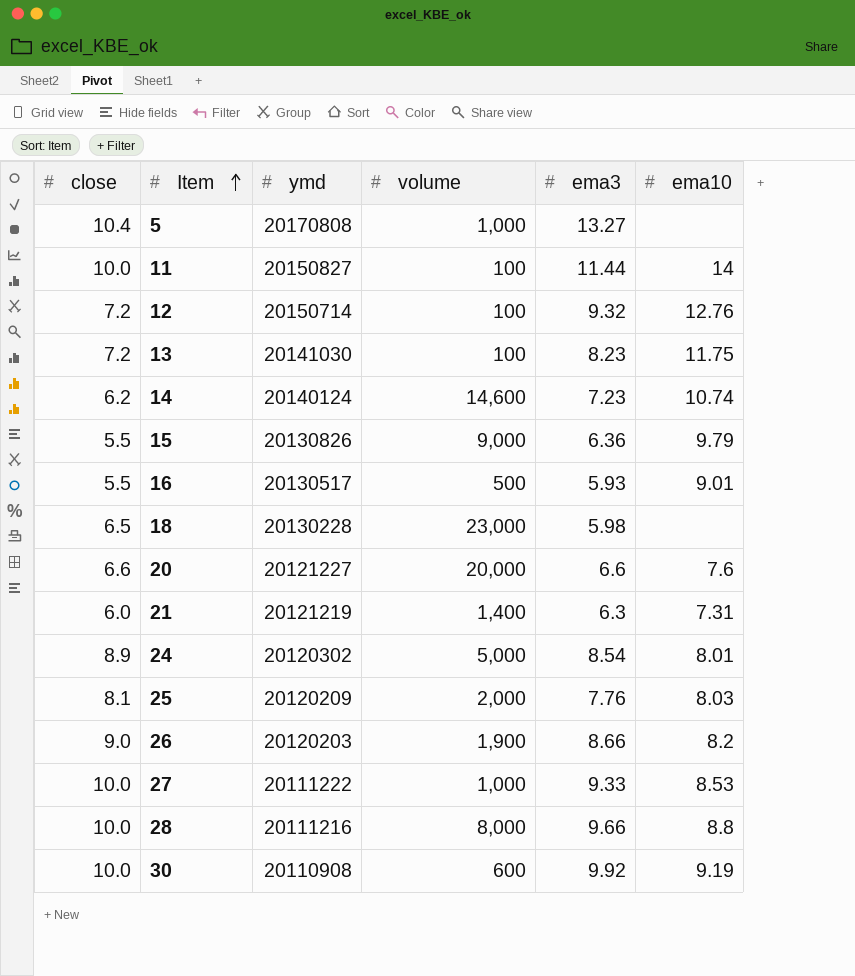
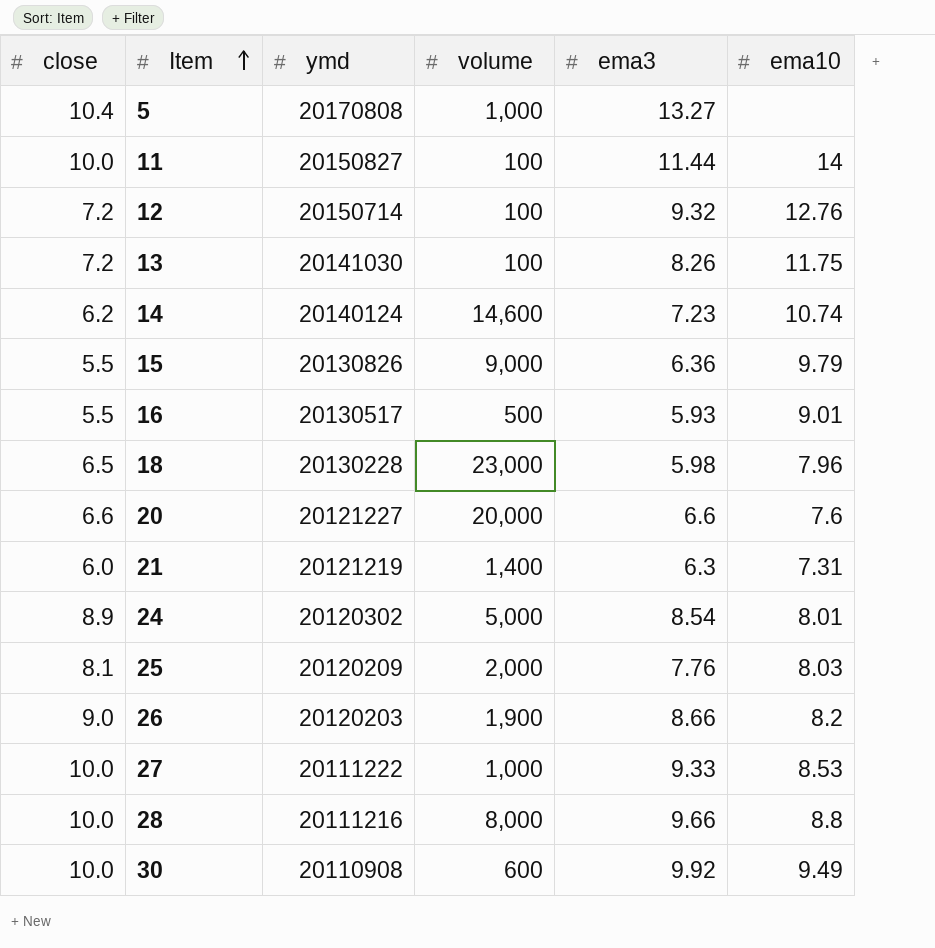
13 | ema3: 8.23 -> 8.26
18 | ema10: none -> 7.96
30 | ema10: 9.19 -> 9.49

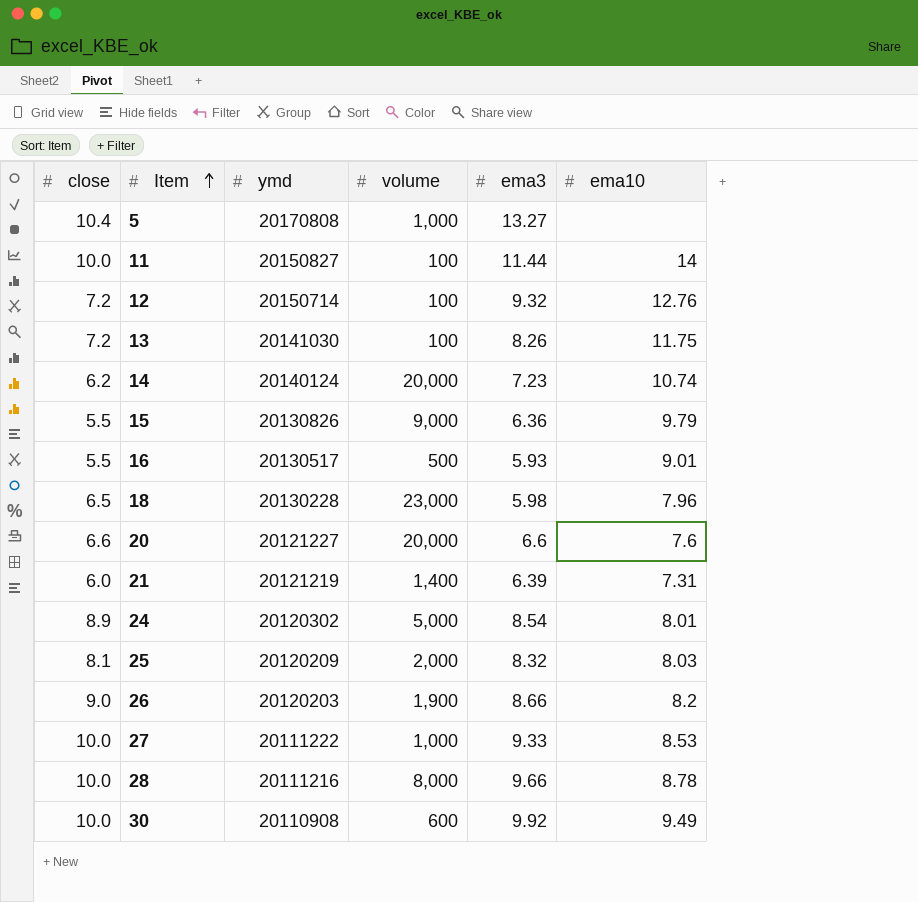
14 | volume: 14,600 -> 20,000
21 | ema3: 6.3 -> 6.39
25 | ema3: 7.76 -> 8.32
28 | ema10: 8.8 -> 8.78

